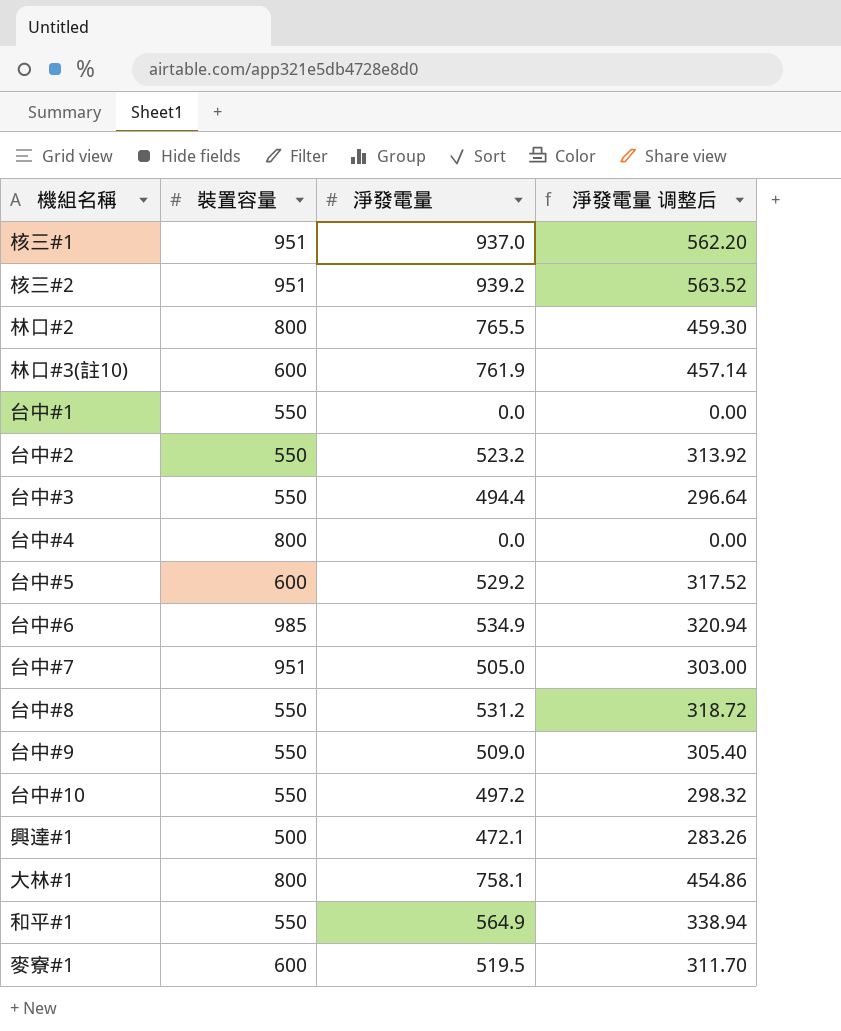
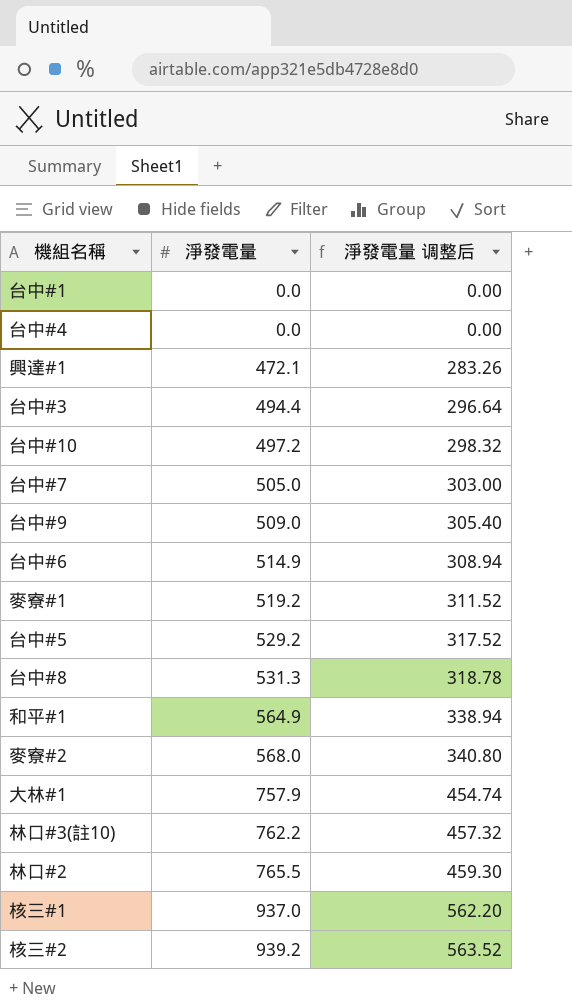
row order: none -> 淨發電量 ascending
column 裝置容量 | position: 2 -> none
row 台中#2: 550 | 523.2 | 313.92 -> none
台中#6 | 淨發電量: 534.9 -> 514.9
台中#6 | 淨發電量 调整后: 320.94 -> 308.94
麥寮#1 | 淨發電量: 519.5 -> 519.2
麥寮#1 | 淨發電量 调整后: 311.70 -> 311.52
台中#8 | 淨發電量: 531.2 -> 531.3
台中#8 | 淨發電量 调整后: 318.72 -> 318.78
row 麥寮#2: none -> 568.0 | 340.80
大林#1 | 淨發電量: 758.1 -> 757.9
大林#1 | 淨發電量 调整后: 454.86 -> 454.74
林口#3(註10) | 淨發電量: 761.9 -> 762.2
林口#3(註10) | 淨發電量 调整后: 457.14 -> 457.32

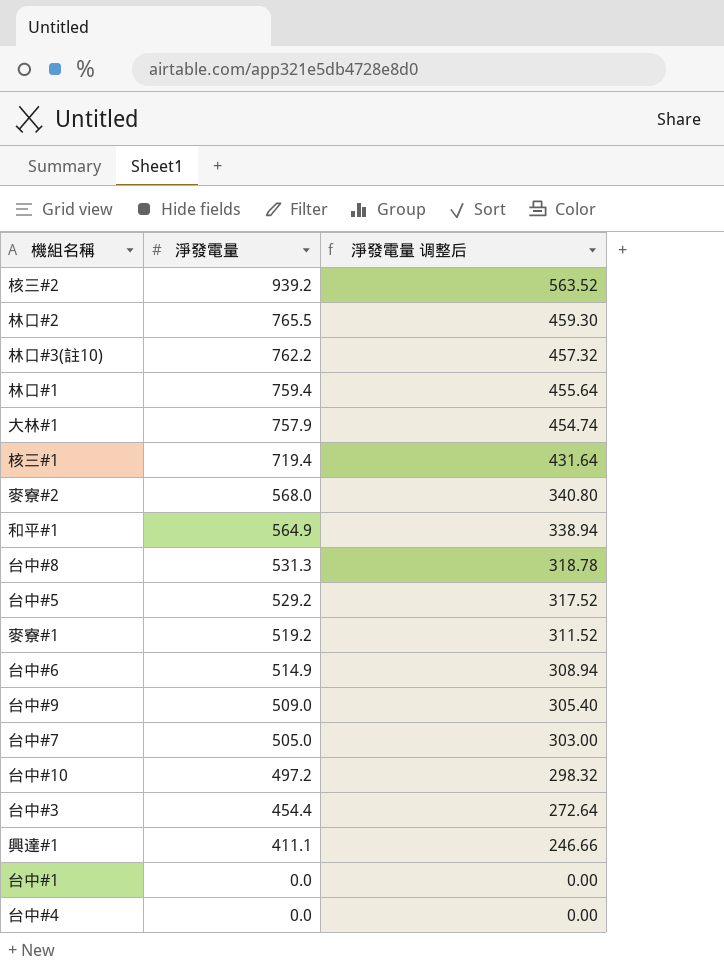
row order: 淨發電量 ascending -> 淨發電量 descending
row 林口#1: none -> 759.4 | 455.64
核三#1 | 淨發電量: 937.0 -> 719.4
核三#1 | 淨發電量 调整后: 562.20 -> 431.64
台中#3 | 淨發電量: 494.4 -> 454.4
台中#3 | 淨發電量 调整后: 296.64 -> 272.64
興達#1 | 淨發電量: 472.1 -> 411.1
興達#1 | 淨發電量 调整后: 283.26 -> 246.66

